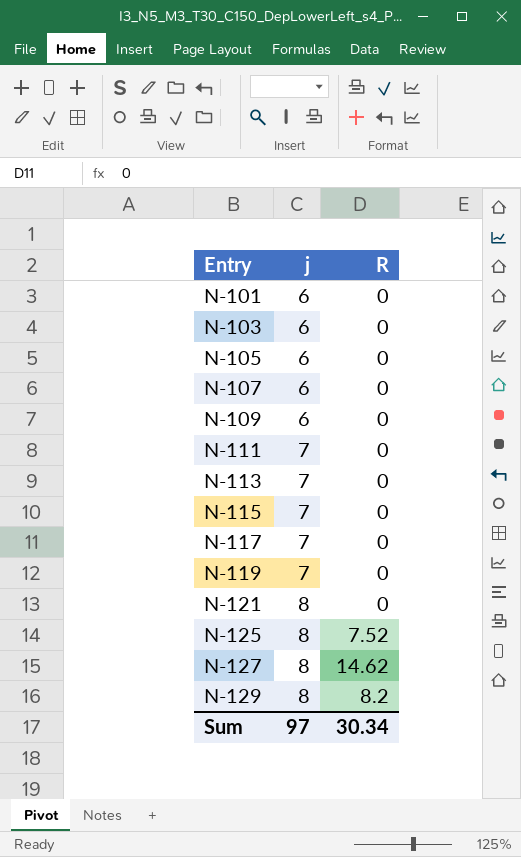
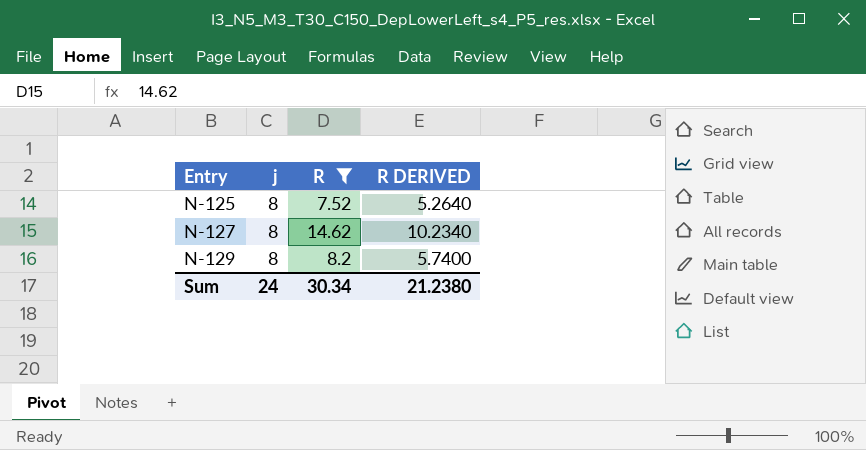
filter: none -> R != 0
column R DERIVED | formula: none -> [R] * 0.7
Sum | j: 97 -> 24

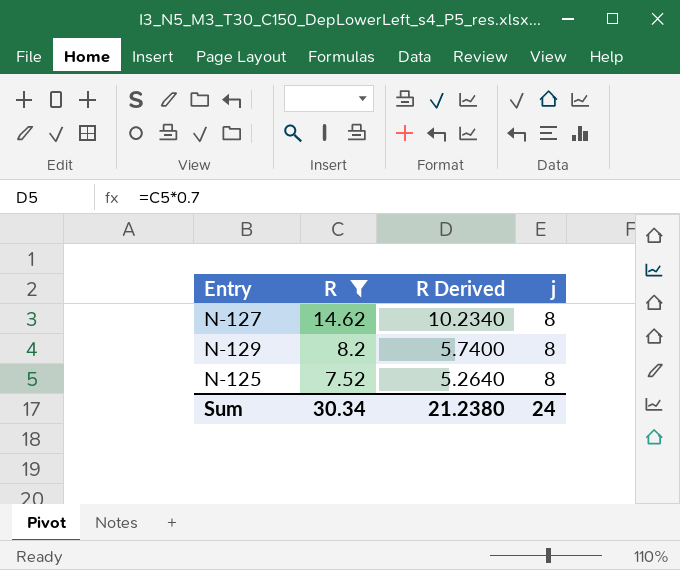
row order: Entry ascending -> R descending
column name: R DERIVED -> R Derived
column j | position: 2 -> 4

